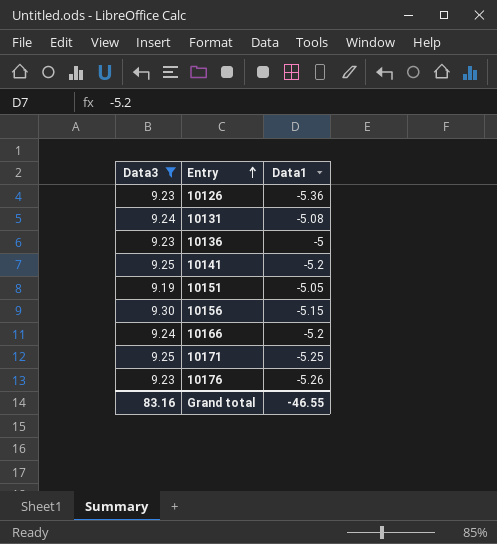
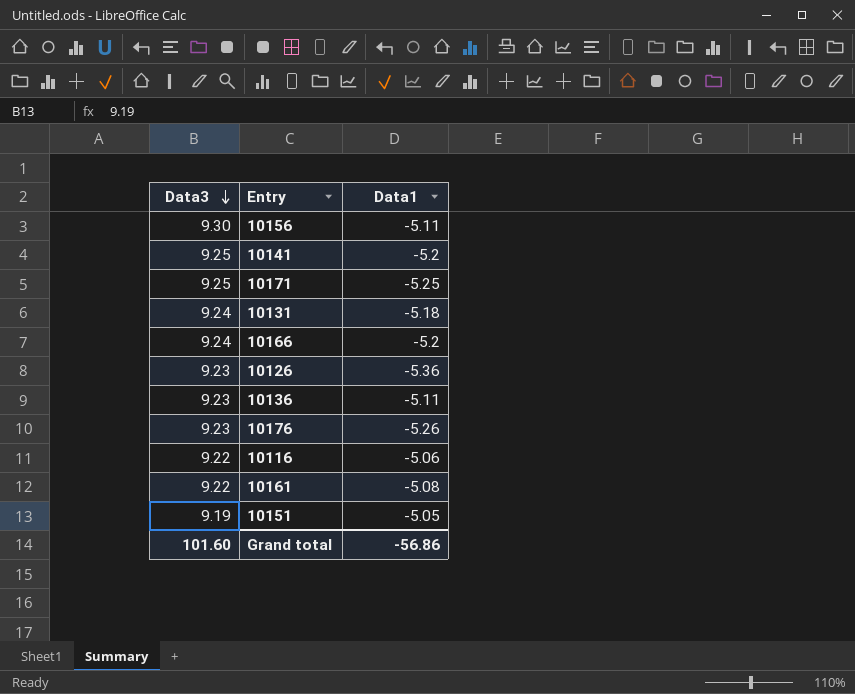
filter: Data3 != 9.22 -> none
row order: Entry ascending -> Data3 descending
10156 | Data1: -5.15 -> -5.11
10131 | Data1: -5.08 -> -5.18
10136 | Data1: -5 -> -5.11
Grand total | Data3: 83.16 -> 101.60
Grand total | Data1: -46.55 -> -56.86

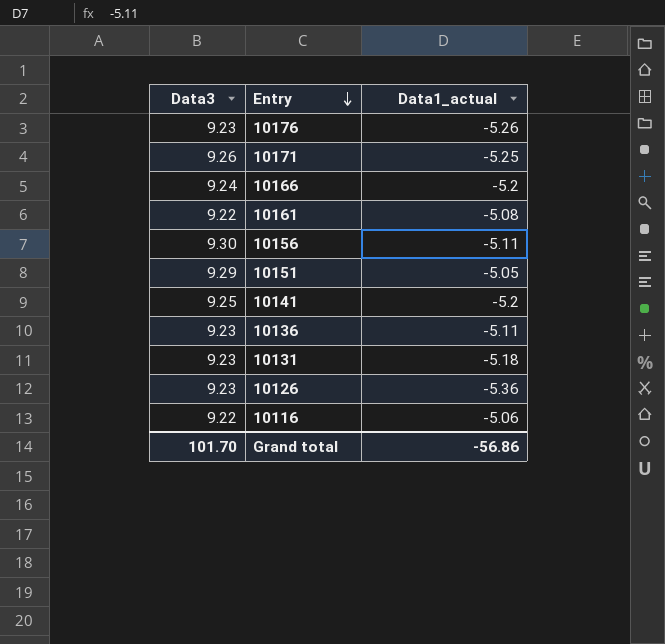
row order: Data3 descending -> Entry descending
column name: Data1 -> Data1_actual
10171 | Data3: 9.25 -> 9.26
10151 | Data3: 9.19 -> 9.29
10131 | Data3: 9.24 -> 9.23
Grand total | Data3: 101.60 -> 101.70

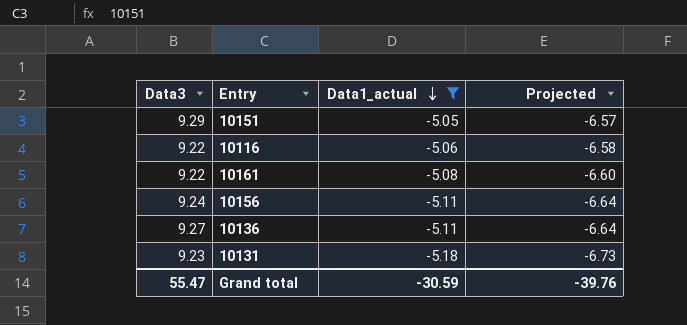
filter: none -> Data1_actual >= -5.18
row order: Entry descending -> Data1_actual descending
column Projected | formula: none -> [Data1_actual] * 1.3
10156 | Data3: 9.30 -> 9.24
10136 | Data3: 9.23 -> 9.27
Grand total | Data3: 101.70 -> 55.47
Grand total | Data1_actual: -56.86 -> -30.59

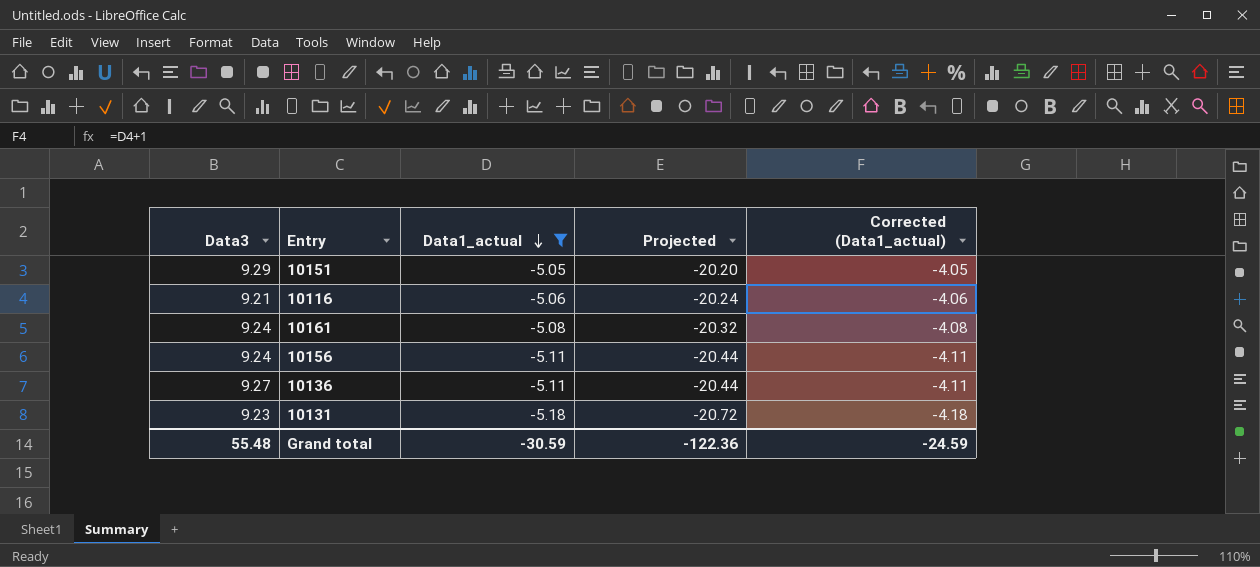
column Projected | formula: [Data1_actual] * 1.3 -> [Data1_actual] * 4
column Corrected (Data1_actual) | formula: none -> [Data1_actual] + 1
10116 | Data3: 9.22 -> 9.21
10161 | Data3: 9.22 -> 9.24
Grand total | Data3: 55.47 -> 55.48
Grand total | Projected: -39.76 -> -122.36

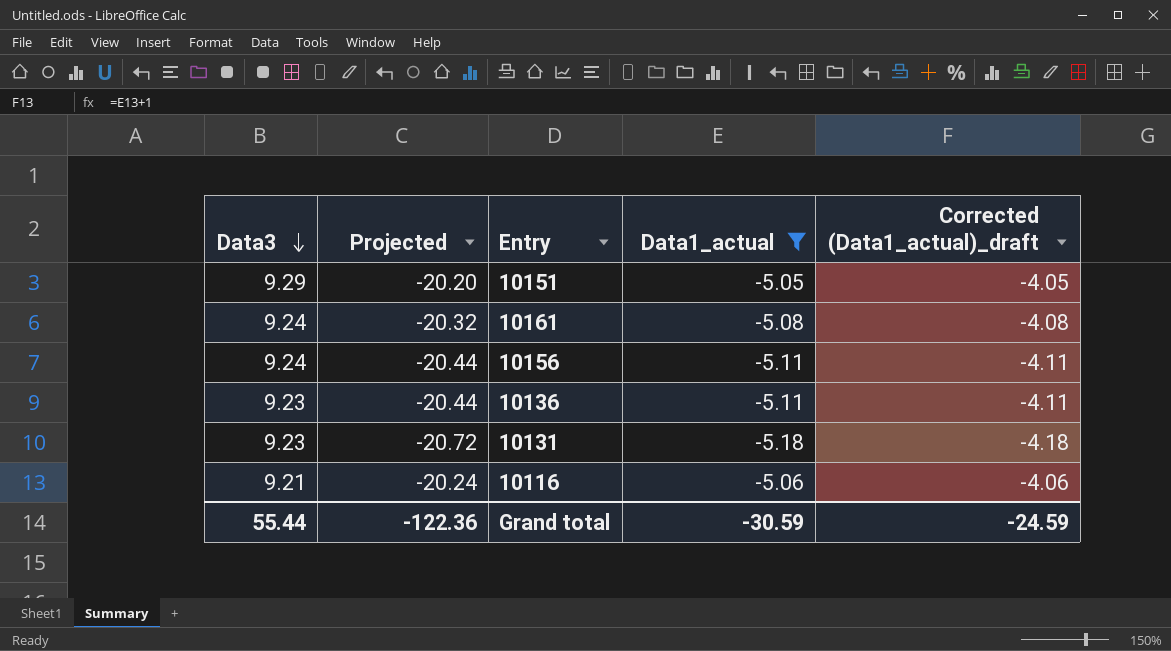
row order: Data1_actual descending -> Data3 descending
column Projected | position: 4 -> 2
column name: Corrected (Data1_actual) -> Corrected (Data1_actual)_draft
10136 | Data3: 9.27 -> 9.23
Grand total | Data3: 55.48 -> 55.44

